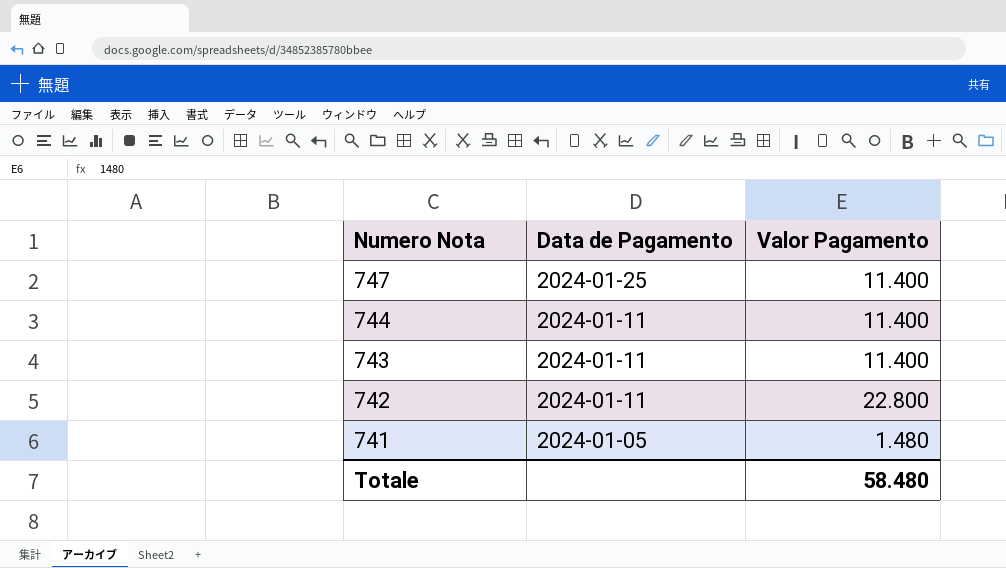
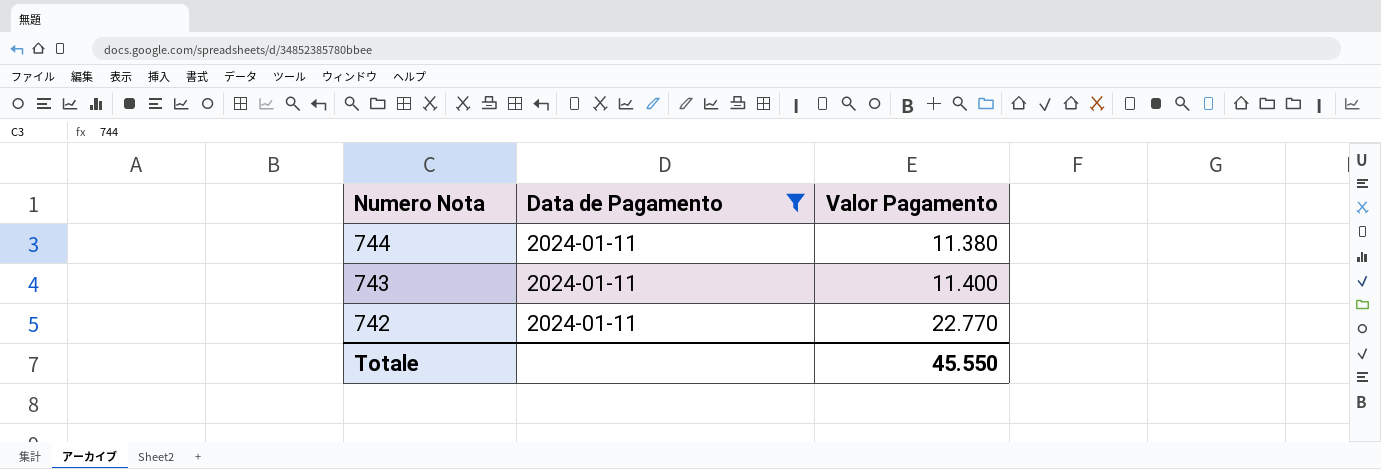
filter: none -> Data de Pagamento = 2024-01-11
744 | Valor Pagamento: 11.400 -> 11.380
742 | Valor Pagamento: 22.800 -> 22.770
Totale | Valor Pagamento: 58.480 -> 45.550

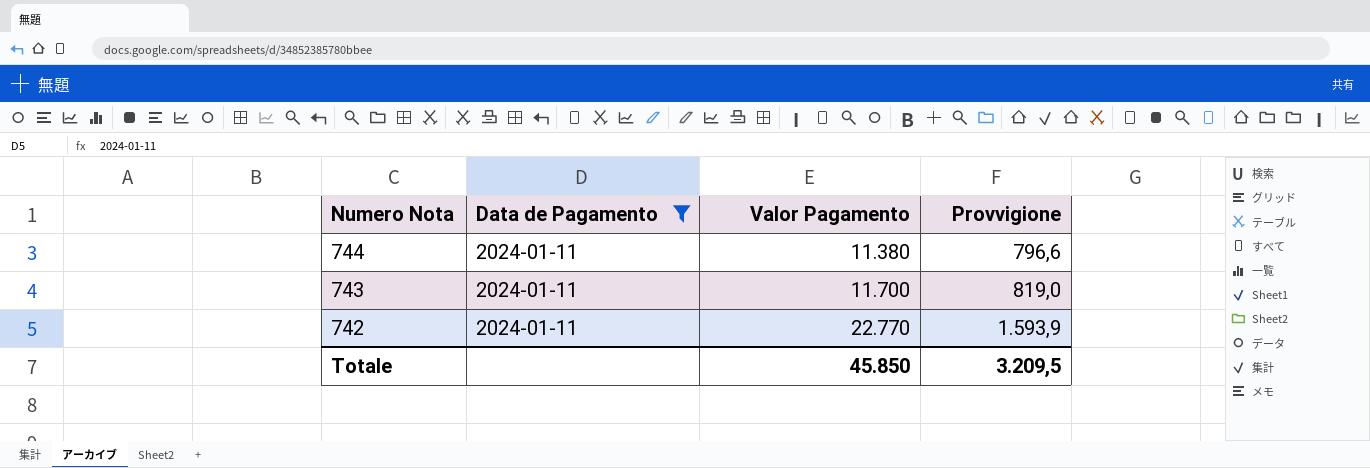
column Provvigione | formula: none -> [Valor Pagamento] * 0,07
743 | Valor Pagamento: 11.400 -> 11.700
Totale | Valor Pagamento: 45.550 -> 45.850

